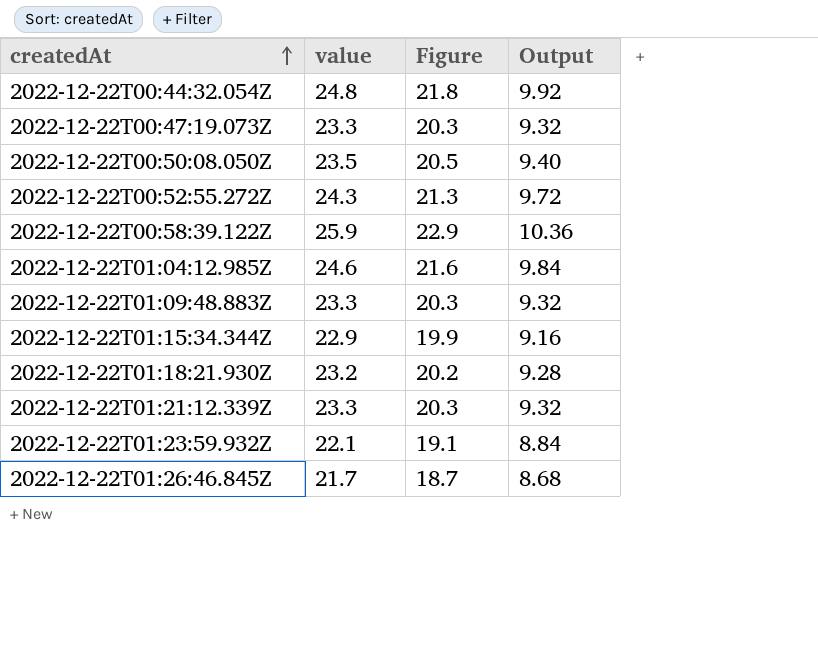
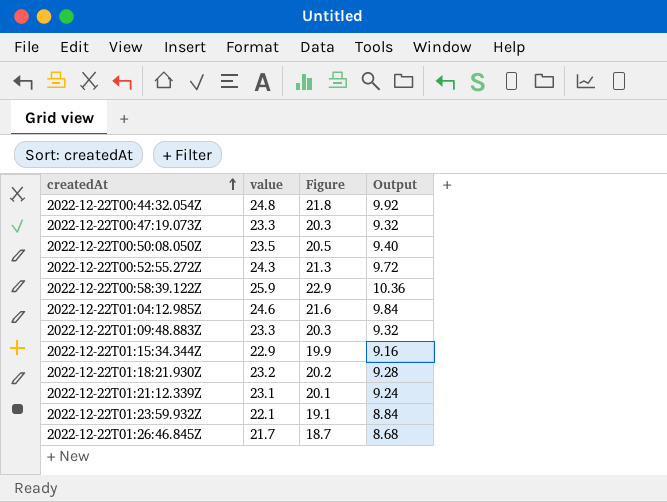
2022-12-22T01:21:12.339Z | value: 23.3 -> 23.1
2022-12-22T01:21:12.339Z | Figure: 20.3 -> 20.1
2022-12-22T01:21:12.339Z | Output: 9.32 -> 9.24

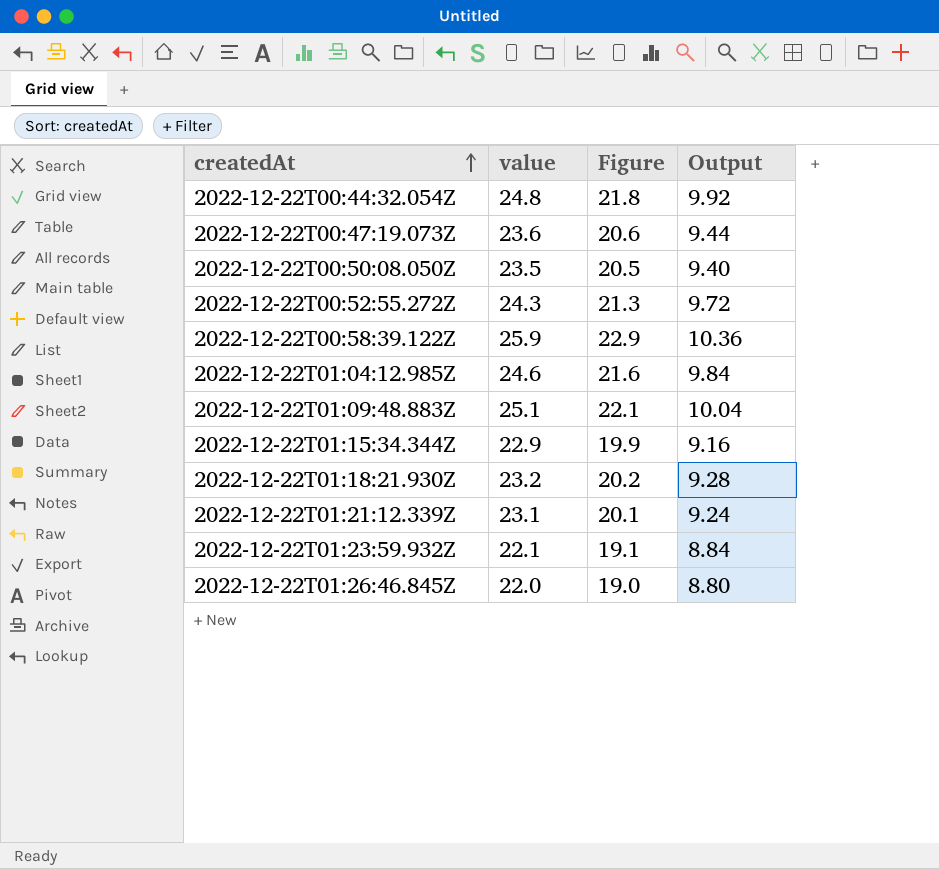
2022-12-22T00:47:19.073Z | value: 23.3 -> 23.6
2022-12-22T00:47:19.073Z | Figure: 20.3 -> 20.6
2022-12-22T00:47:19.073Z | Output: 9.32 -> 9.44
2022-12-22T01:09:48.883Z | value: 23.3 -> 25.1
2022-12-22T01:09:48.883Z | Figure: 20.3 -> 22.1
2022-12-22T01:09:48.883Z | Output: 9.32 -> 10.04
2022-12-22T01:26:46.845Z | value: 21.7 -> 22.0
2022-12-22T01:26:46.845Z | Figure: 18.7 -> 19.0
2022-12-22T01:26:46.845Z | Output: 8.68 -> 8.80

